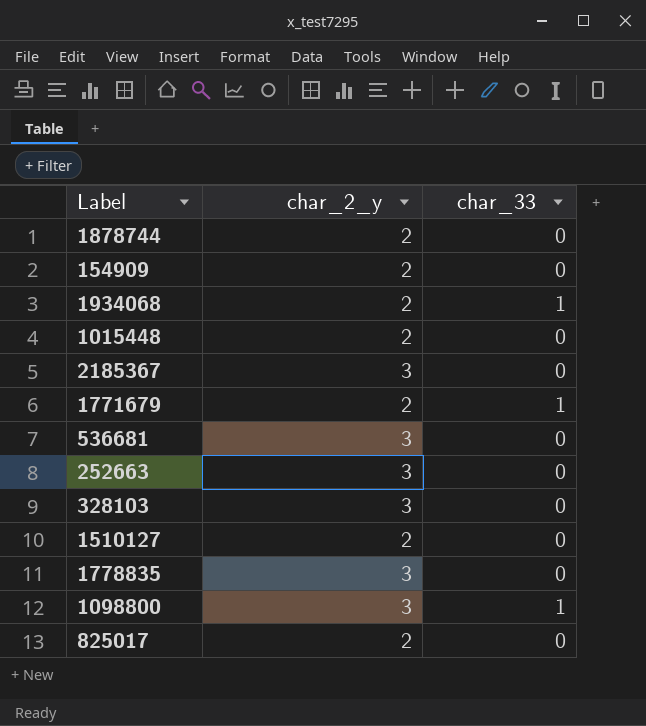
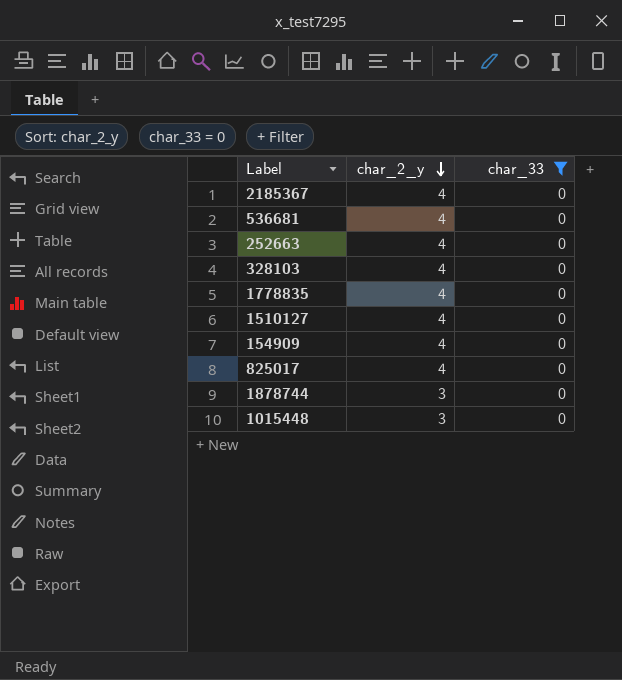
filter: none -> char_33 = 0
row order: none -> char_2_y descending
2185367 | char_2_y: 3 -> 4
536681 | char_2_y: 3 -> 4
252663 | char_2_y: 3 -> 4
328103 | char_2_y: 3 -> 4
1778835 | char_2_y: 3 -> 4
1510127 | char_2_y: 2 -> 4
154909 | char_2_y: 2 -> 4
825017 | char_2_y: 2 -> 4
1878744 | char_2_y: 2 -> 3
1015448 | char_2_y: 2 -> 3

